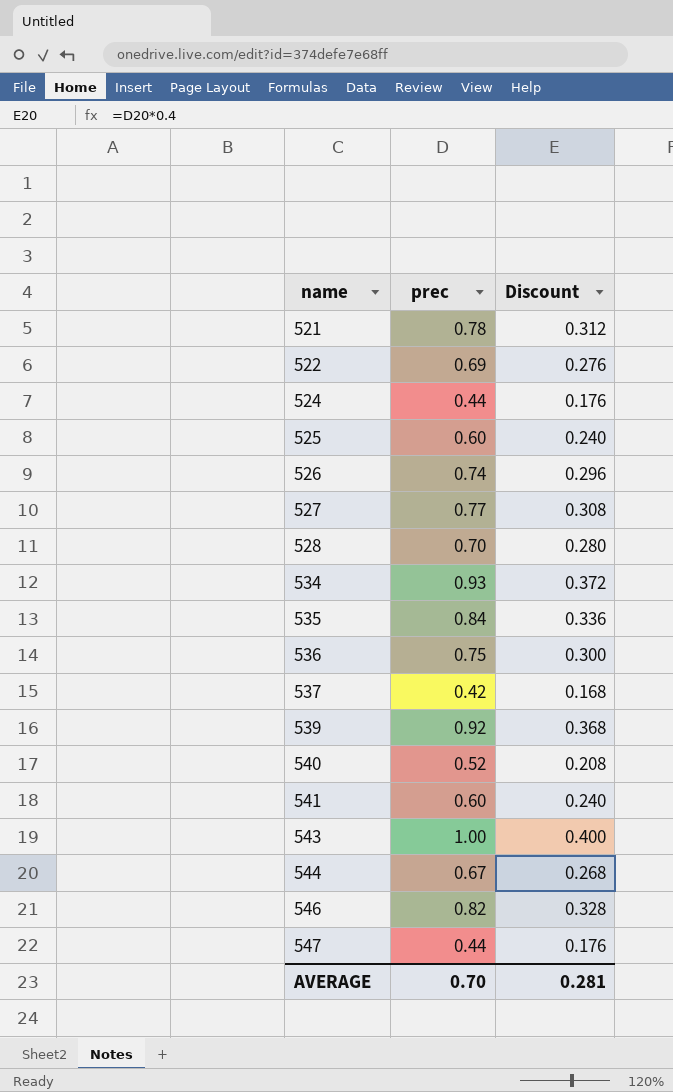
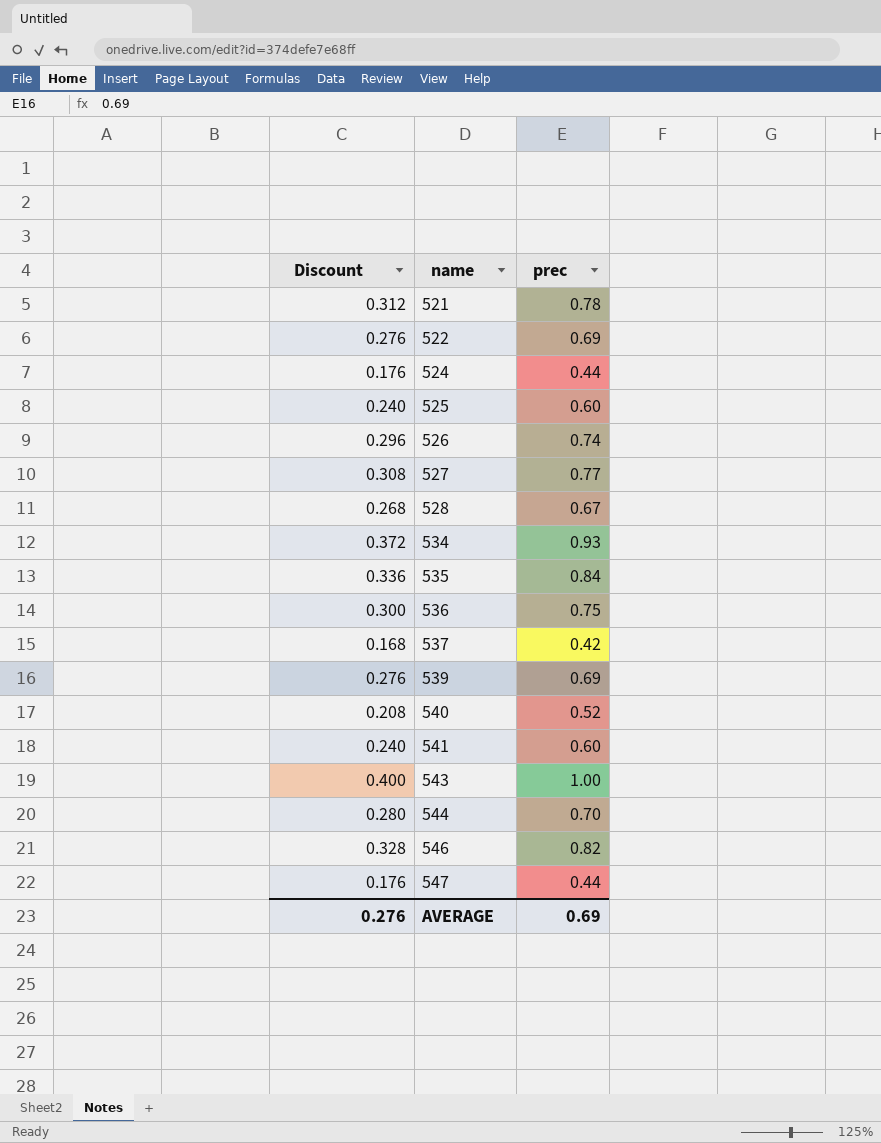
column Discount | position: 3 -> 1
528 | Discount: 0.280 -> 0.268
528 | prec: 0.70 -> 0.67
539 | Discount: 0.368 -> 0.276
539 | prec: 0.92 -> 0.69
544 | Discount: 0.268 -> 0.280
544 | prec: 0.67 -> 0.70
AVERAGE | Discount: 0.281 -> 0.276
AVERAGE | prec: 0.70 -> 0.69

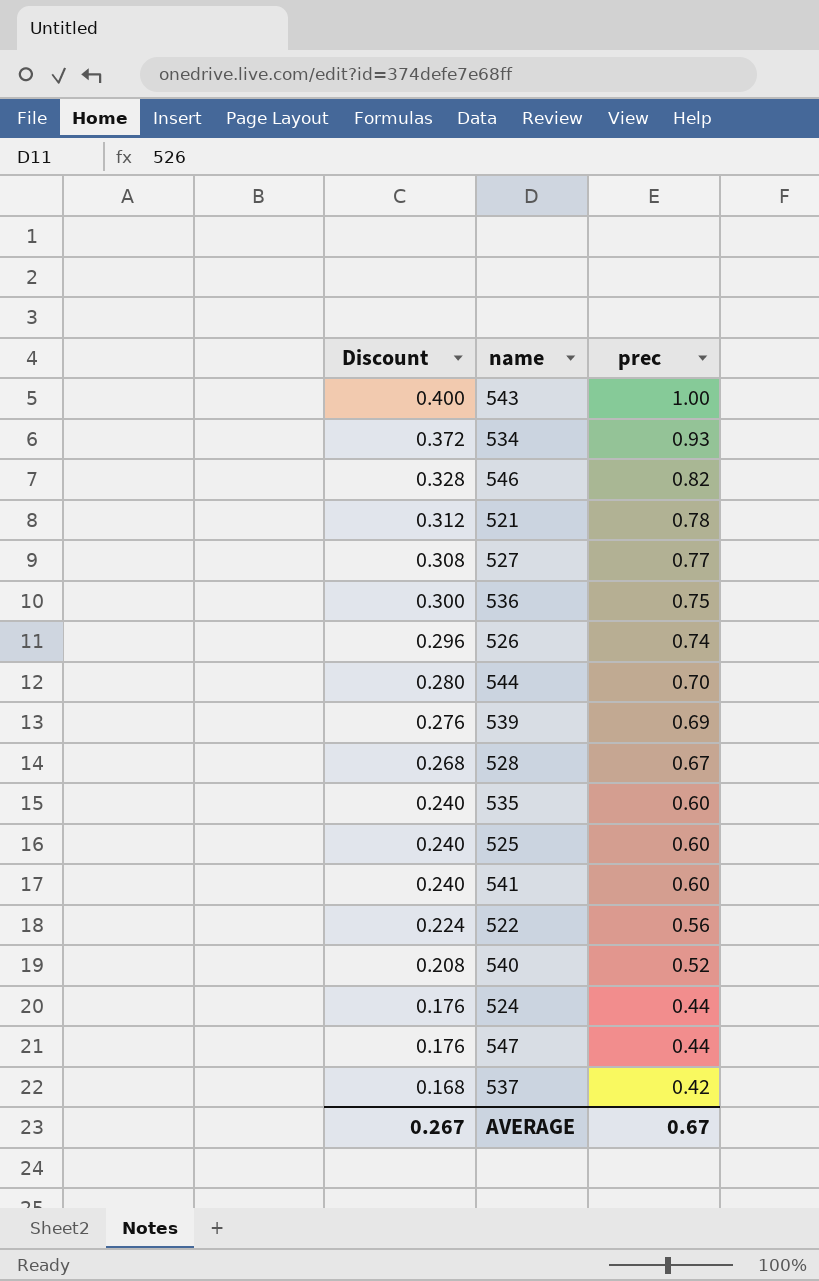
row order: name ascending -> Discount descending
535 | Discount: 0.336 -> 0.240
535 | prec: 0.84 -> 0.60
522 | Discount: 0.276 -> 0.224
522 | prec: 0.69 -> 0.56
AVERAGE | Discount: 0.276 -> 0.267
AVERAGE | prec: 0.69 -> 0.67

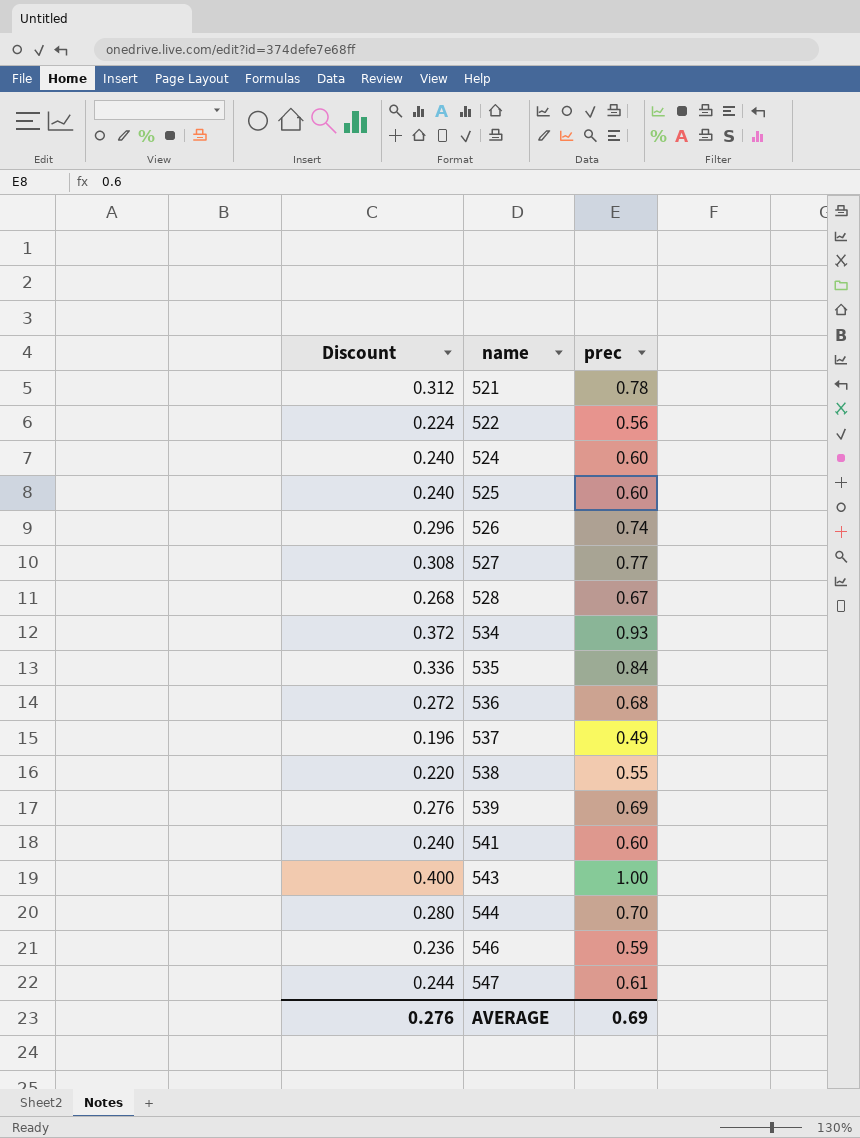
row order: Discount descending -> name ascending
row 540: 0.208 | 0.52 -> none
524 | Discount: 0.176 -> 0.240
524 | prec: 0.44 -> 0.60
535 | Discount: 0.240 -> 0.336
535 | prec: 0.60 -> 0.84
536 | Discount: 0.300 -> 0.272
536 | prec: 0.75 -> 0.68
537 | Discount: 0.168 -> 0.196
537 | prec: 0.42 -> 0.49
row 538: none -> 0.220 | 0.55
546 | Discount: 0.328 -> 0.236
546 | prec: 0.82 -> 0.59
547 | Discount: 0.176 -> 0.244
547 | prec: 0.44 -> 0.61
AVERAGE | Discount: 0.267 -> 0.276
AVERAGE | prec: 0.67 -> 0.69

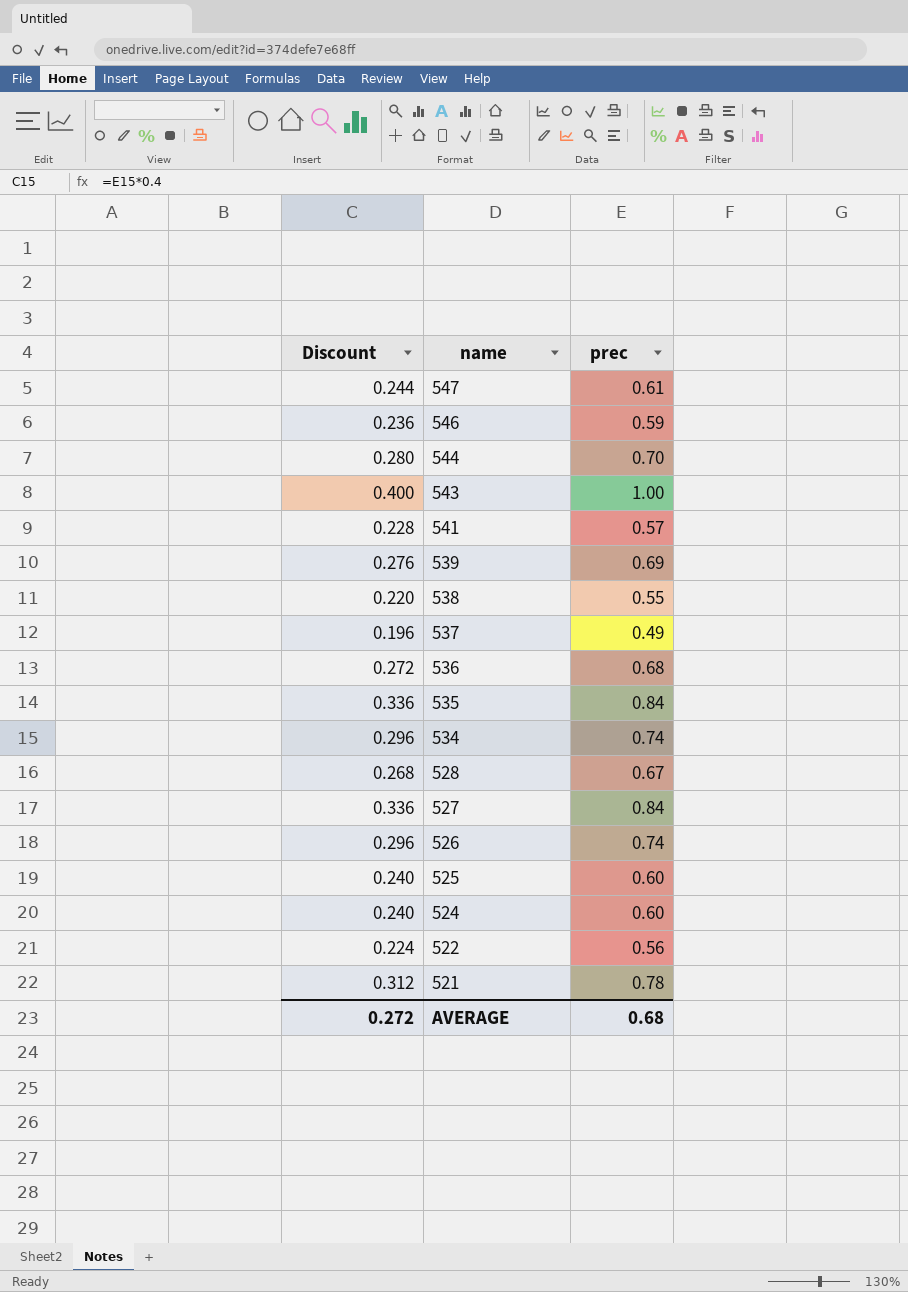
row order: name ascending -> name descending
541 | Discount: 0.240 -> 0.228
541 | prec: 0.60 -> 0.57
534 | Discount: 0.372 -> 0.296
534 | prec: 0.93 -> 0.74
527 | Discount: 0.308 -> 0.336
527 | prec: 0.77 -> 0.84
AVERAGE | Discount: 0.276 -> 0.272
AVERAGE | prec: 0.69 -> 0.68

